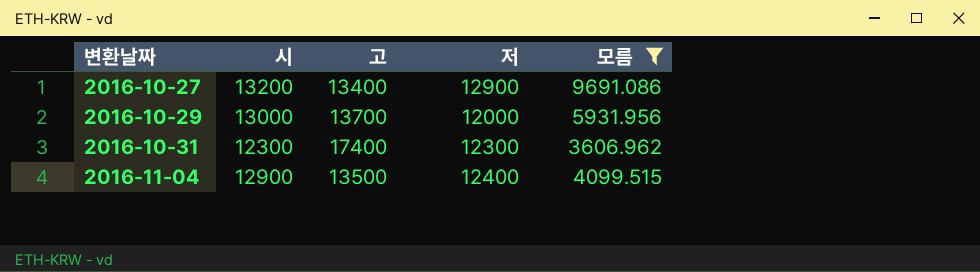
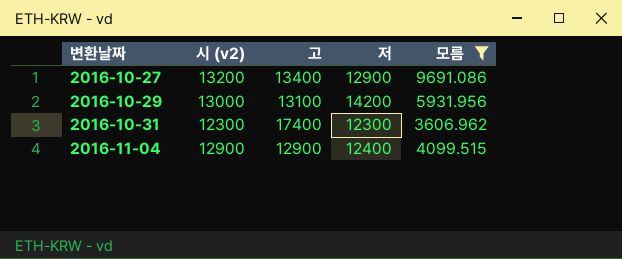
column name: 시 -> 시 (v2)
2016-10-29 | 고: 13700 -> 13100
2016-10-29 | 저: 12000 -> 14200
2016-11-04 | 고: 13500 -> 12900

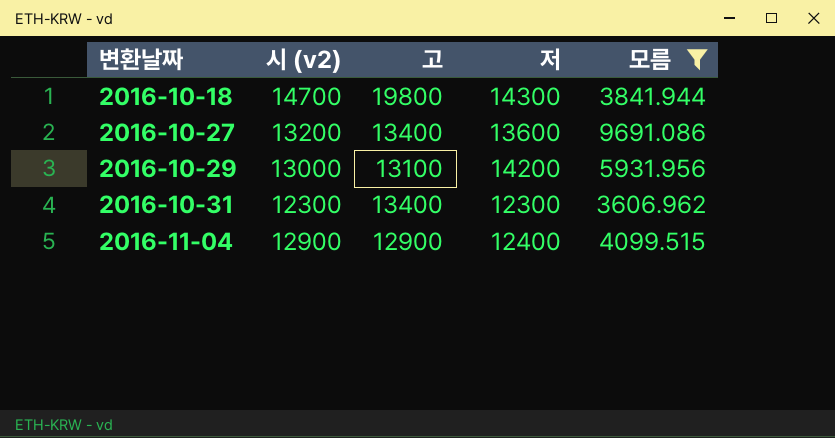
row 2016-10-18: none -> 14700 | 19800 | 14300 | 3841.944
2016-10-27 | 저: 12900 -> 13600
2016-10-31 | 고: 17400 -> 13400

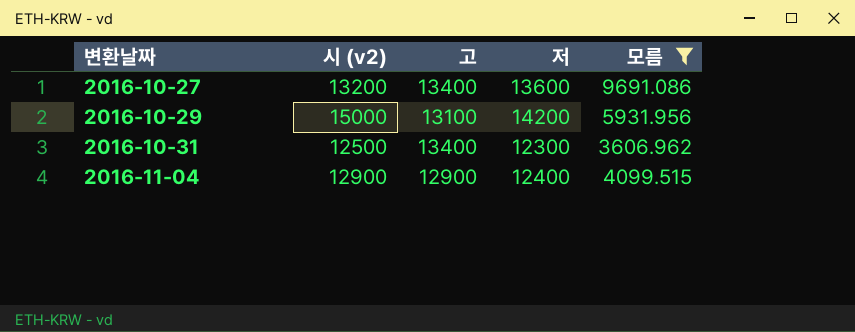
row 2016-10-18: 14700 | 19800 | 14300 | 3841.944 -> none
2016-10-29 | 시 (v2): 13000 -> 15000
2016-10-31 | 시 (v2): 12300 -> 12500

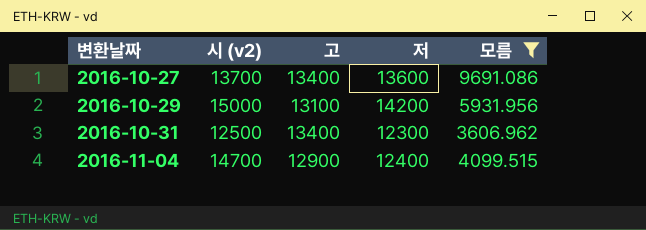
2016-10-27 | 시 (v2): 13200 -> 13700
2016-11-04 | 시 (v2): 12900 -> 14700

